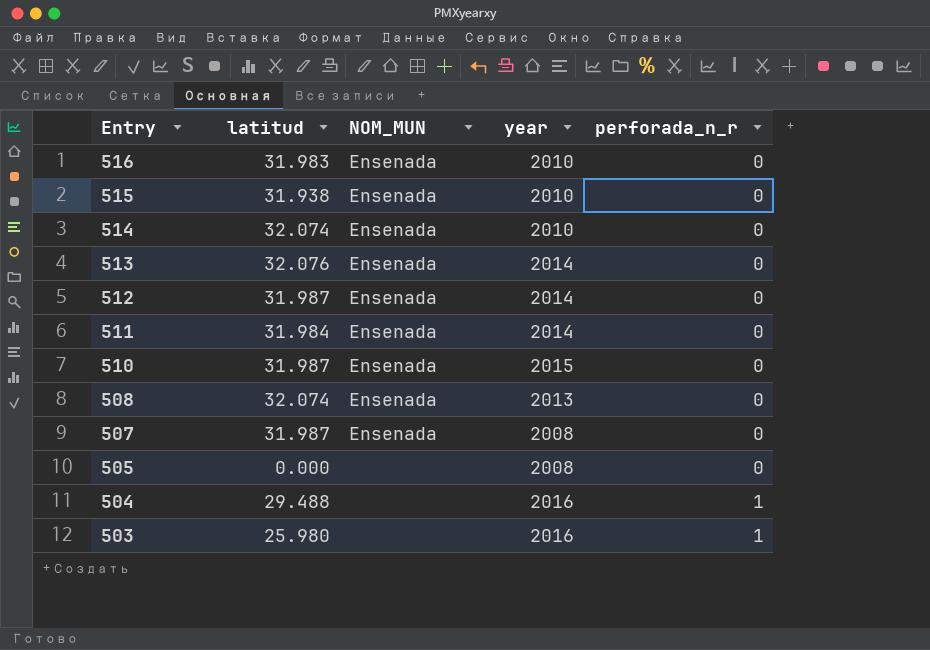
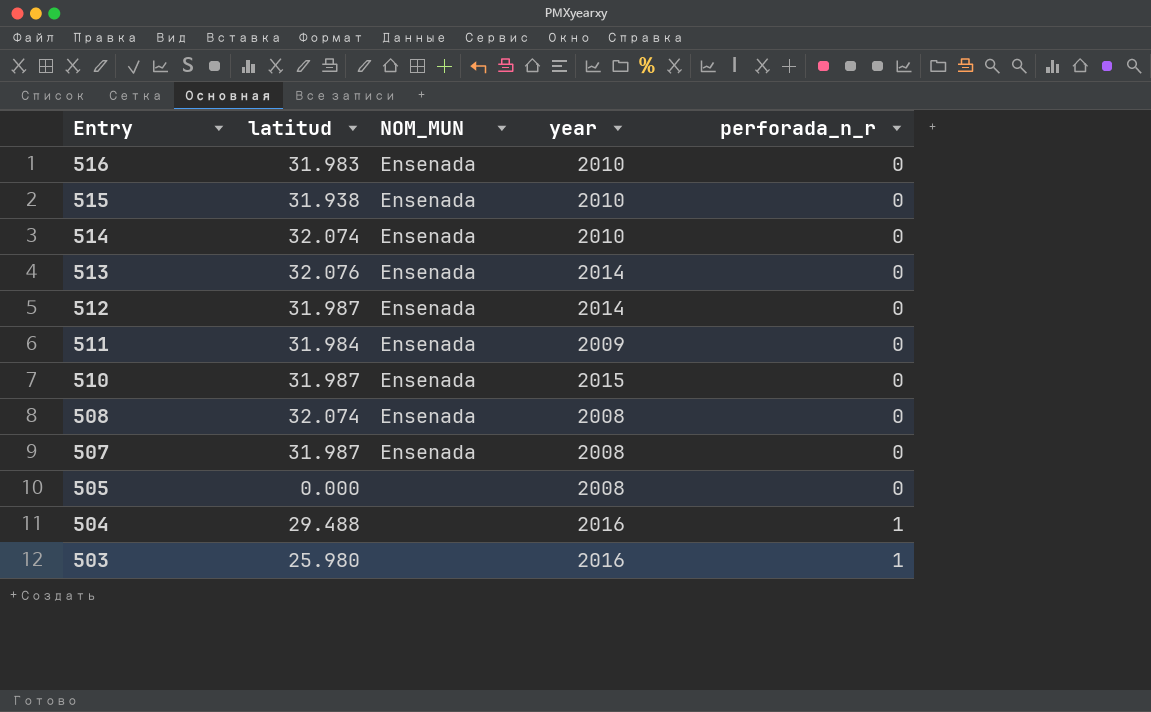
511 | year: 2014 -> 2009
508 | year: 2013 -> 2008

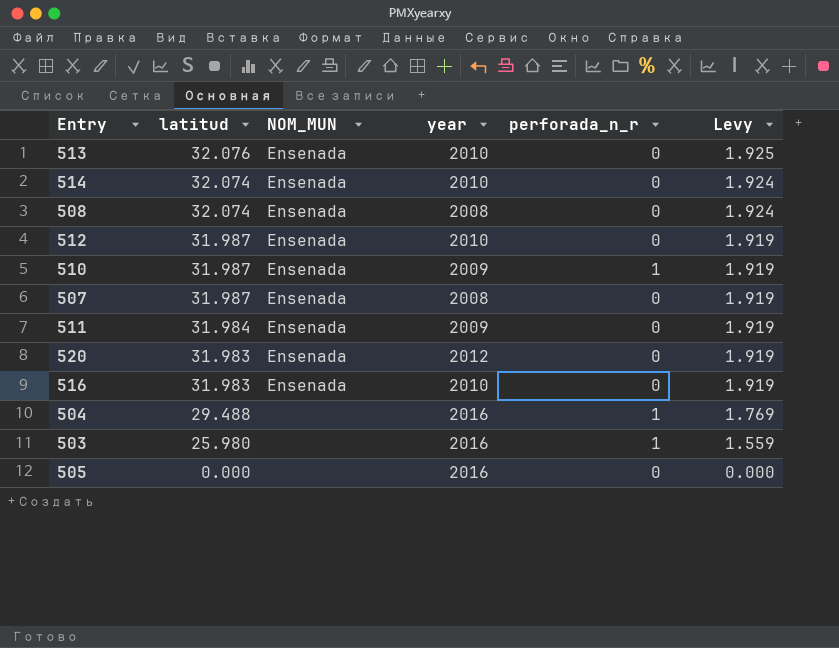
row order: Entry descending -> latitud descending
column Levy | formula: none -> [latitud] * 0.06
row 515: 31.938 | Ensenada | 2010 | 0 -> none
513 | year: 2014 -> 2010
512 | year: 2014 -> 2010
510 | year: 2015 -> 2009
510 | perforada_n_r: 0 -> 1
row 520: none -> 31.983 | Ensenada | 2012 | 0 | 1.919
505 | year: 2008 -> 2016

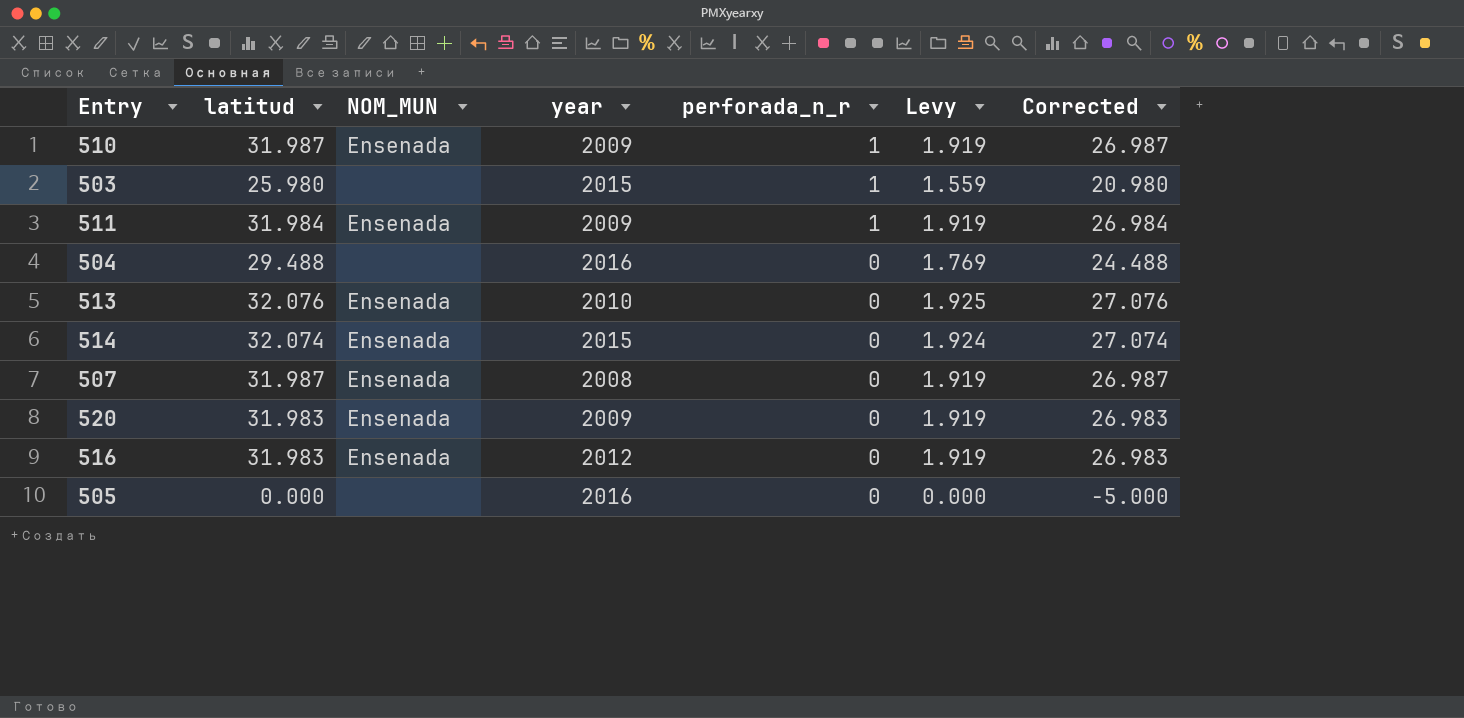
row order: latitud descending -> perforada_n_r descending
column Corrected | formula: none -> [latitud] - 5
row 508: 32.074 | Ensenada | 2008 | 0 | 1.924 -> none
row 512: 31.987 | Ensenada | 2010 | 0 | 1.919 -> none
503 | year: 2016 -> 2015
511 | perforada_n_r: 0 -> 1
504 | perforada_n_r: 1 -> 0
514 | year: 2010 -> 2015
520 | year: 2012 -> 2009
516 | year: 2010 -> 2012

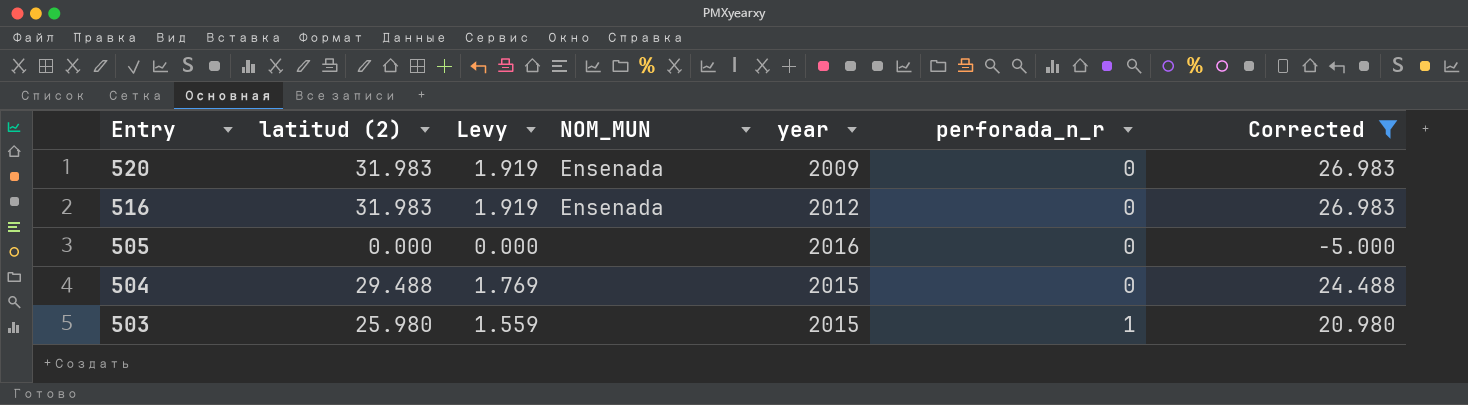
filter: none -> Corrected <= 26.983
row order: perforada_n_r descending -> Entry descending
column name: latitud -> latitud (2)
column Levy | position: 6 -> 3
504 | year: 2016 -> 2015

